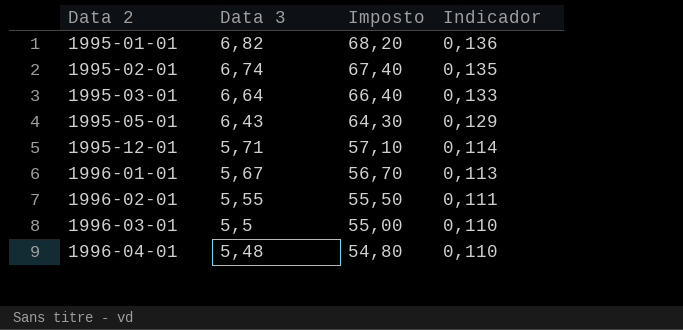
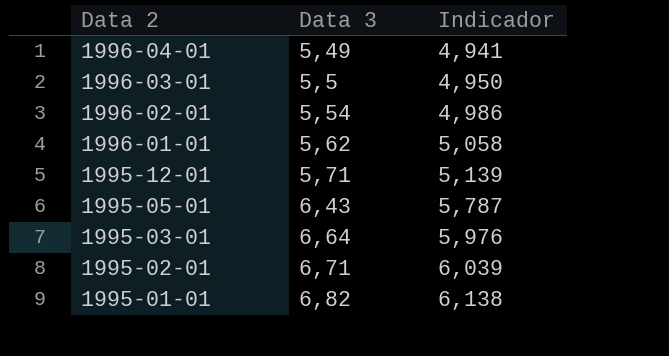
row order: Data 2 ascending -> Data 2 descending
column Imposto | formula: [Data 3] * 10 -> none
column Indicador | formula: [Data 3] * 0,02 -> [Data 3] * 0,9
1996-04-01 | Data 3: 5,48 -> 5,49
1996-02-01 | Data 3: 5,55 -> 5,54
1996-01-01 | Data 3: 5,67 -> 5,62
1995-02-01 | Data 3: 6,74 -> 6,71

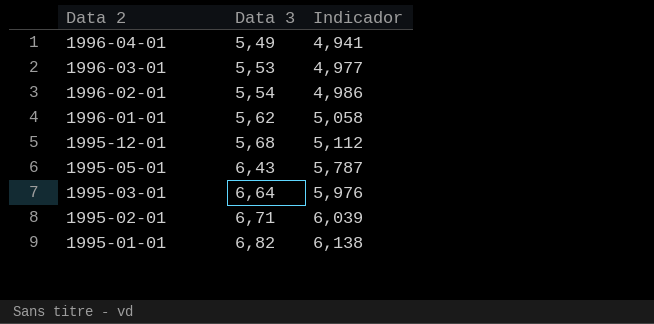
1996-03-01 | Data 3: 5,5 -> 5,53
1996-03-01 | Indicador: 4,950 -> 4,977
1995-12-01 | Data 3: 5,71 -> 5,68
1995-12-01 | Indicador: 5,139 -> 5,112

